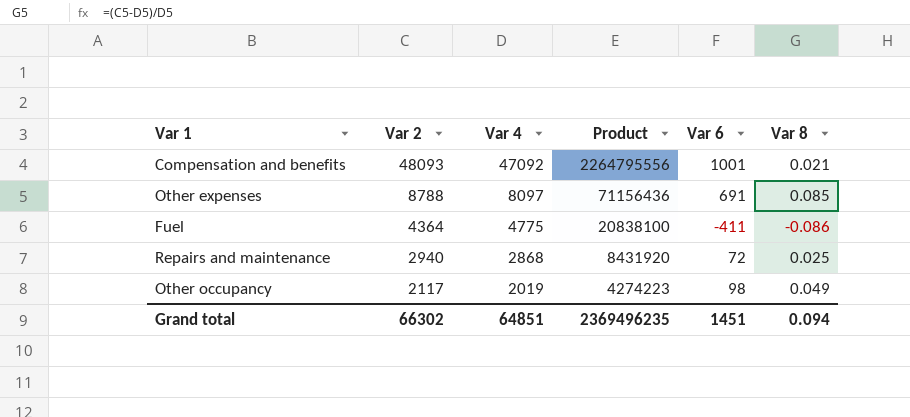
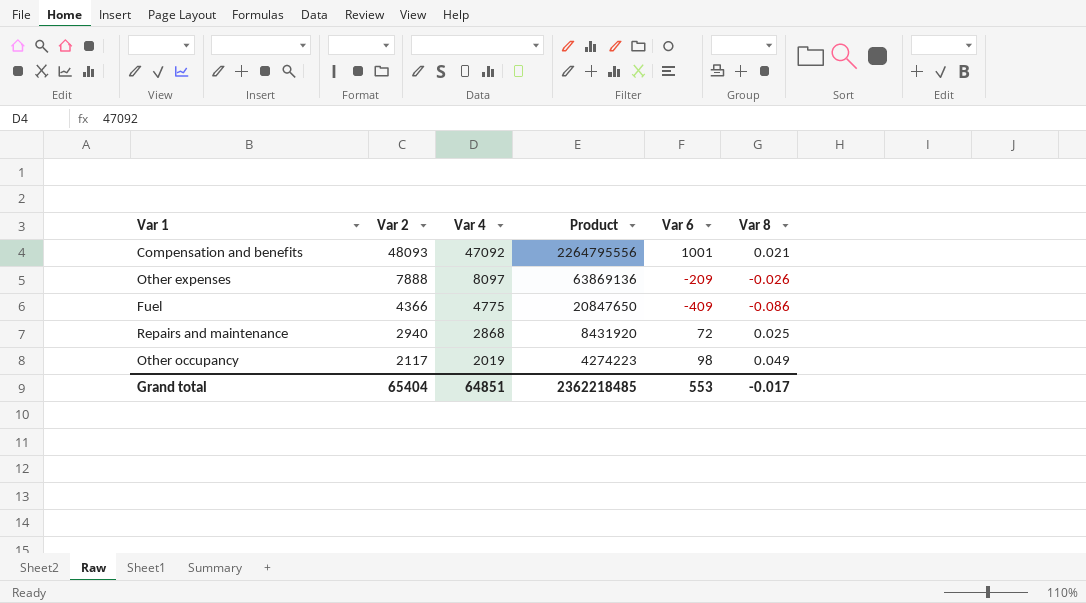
Other expenses | Var 2: 8788 -> 7888
Other expenses | Product: 71156436 -> 63869136
Other expenses | Var 6: 691 -> -209
Other expenses | Var 8: 0.085 -> -0.026
Fuel | Var 2: 4364 -> 4366
Fuel | Product: 20838100 -> 20847650
Fuel | Var 6: -411 -> -409
Grand total | Var 2: 66302 -> 65404
Grand total | Product: 2369496235 -> 2362218485
Grand total | Var 6: 1451 -> 553
Grand total | Var 8: 0.094 -> -0.017

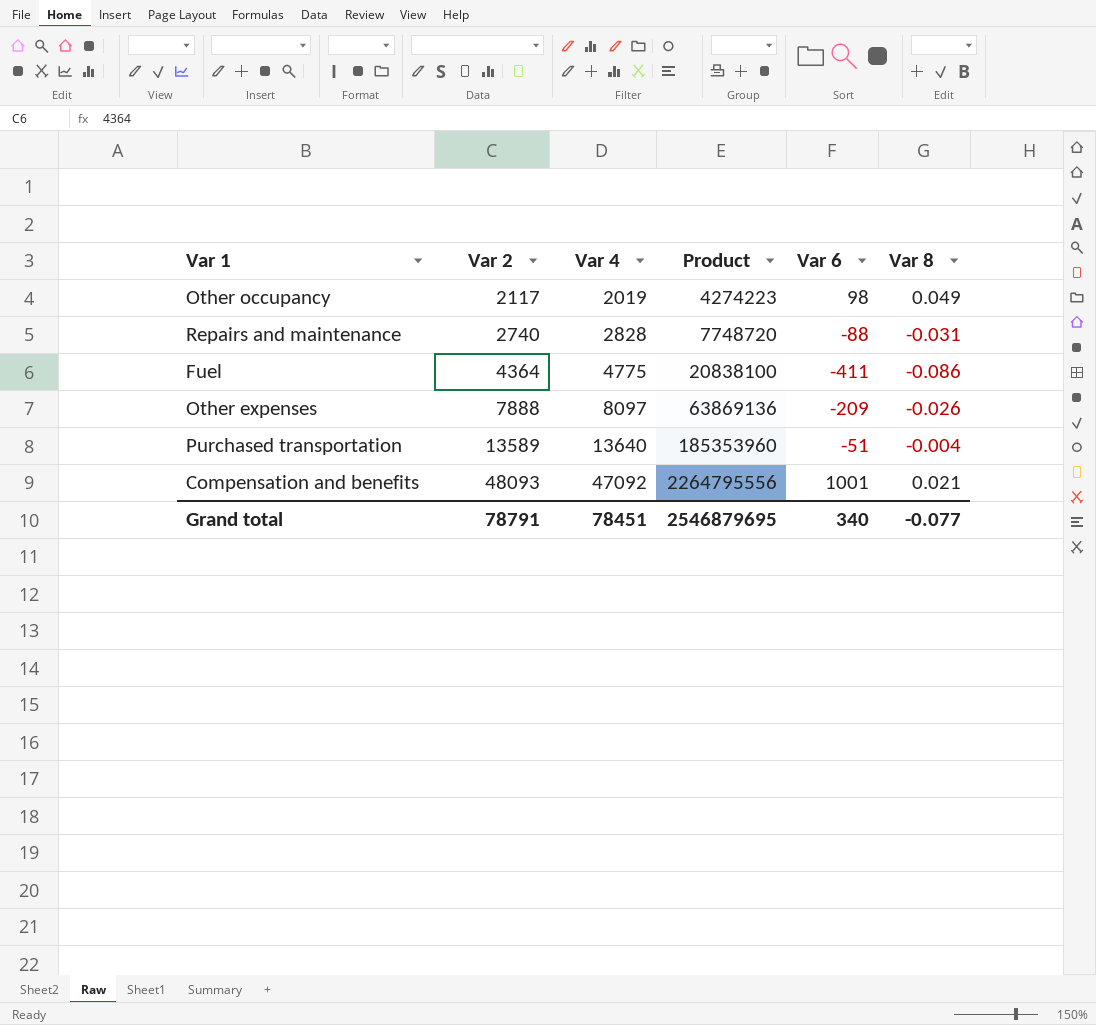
row order: Var 2 descending -> Var 2 ascending
Repairs and maintenance | Var 2: 2940 -> 2740
Repairs and maintenance | Var 4: 2868 -> 2828
Repairs and maintenance | Product: 8431920 -> 7748720
Repairs and maintenance | Var 6: 72 -> -88
Repairs and maintenance | Var 8: 0.025 -> -0.031
Fuel | Var 2: 4366 -> 4364
Fuel | Product: 20847650 -> 20838100
Fuel | Var 6: -409 -> -411
row Purchased transportation: none -> 13589 | 13640 | 185353960 | -51 | -0.004
Grand total | Var 2: 65404 -> 78791
Grand total | Var 4: 64851 -> 78451
Grand total | Product: 2362218485 -> 2546879695
Grand total | Var 6: 553 -> 340
Grand total | Var 8: -0.017 -> -0.077

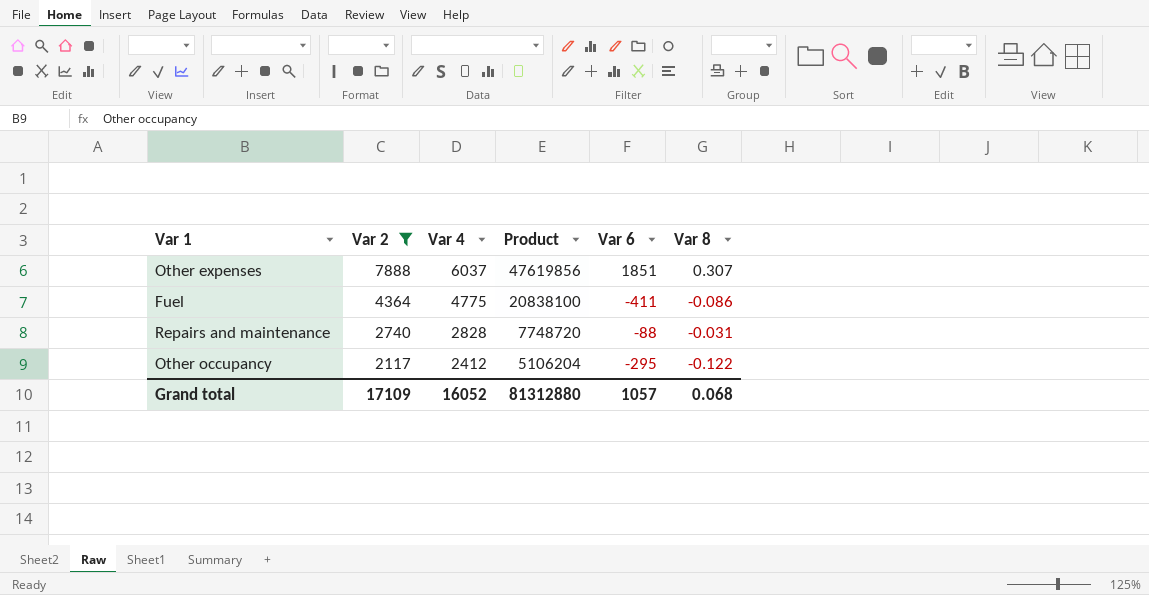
filter: none -> Var 2 <= 7888
row order: Var 2 ascending -> Var 2 descending
Other expenses | Var 4: 8097 -> 6037
Other expenses | Product: 63869136 -> 47619856
Other expenses | Var 6: -209 -> 1851
Other expenses | Var 8: -0.026 -> 0.307
Other occupancy | Var 4: 2019 -> 2412
Other occupancy | Product: 4274223 -> 5106204
Other occupancy | Var 6: 98 -> -295
Other occupancy | Var 8: 0.049 -> -0.122
Grand total | Var 2: 78791 -> 17109
Grand total | Var 4: 78451 -> 16052
Grand total | Product: 2546879695 -> 81312880
Grand total | Var 6: 340 -> 1057
Grand total | Var 8: -0.077 -> 0.068

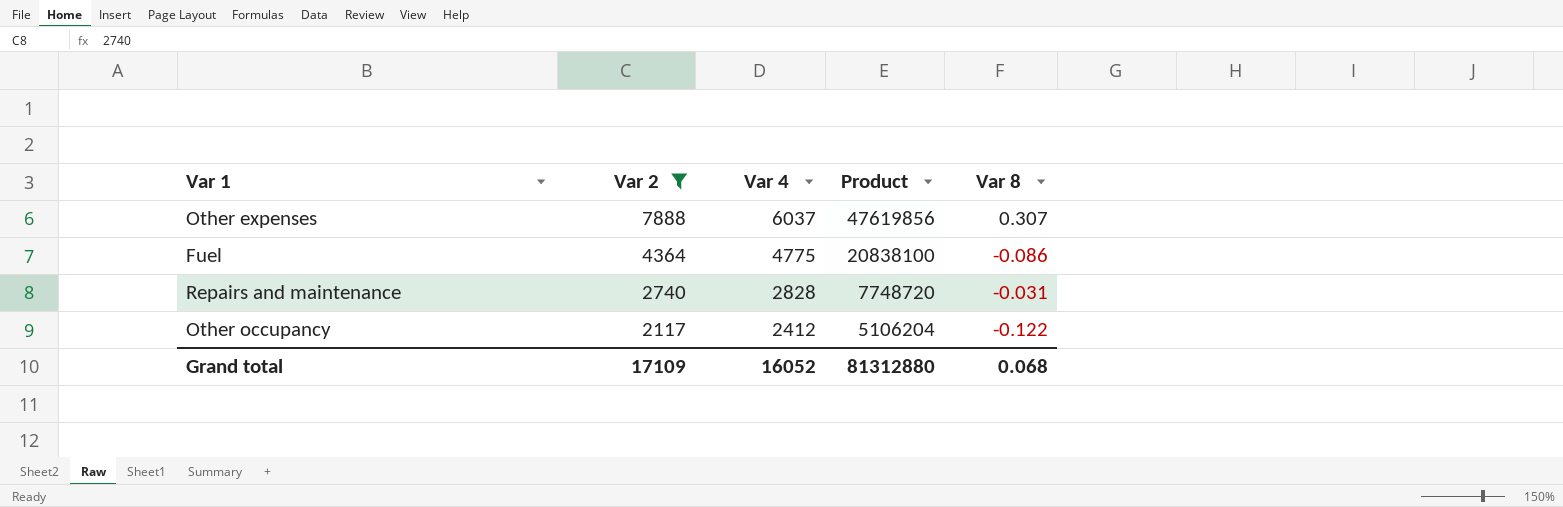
column Var 6 | formula: [Var 2] - [Var 4] -> none

